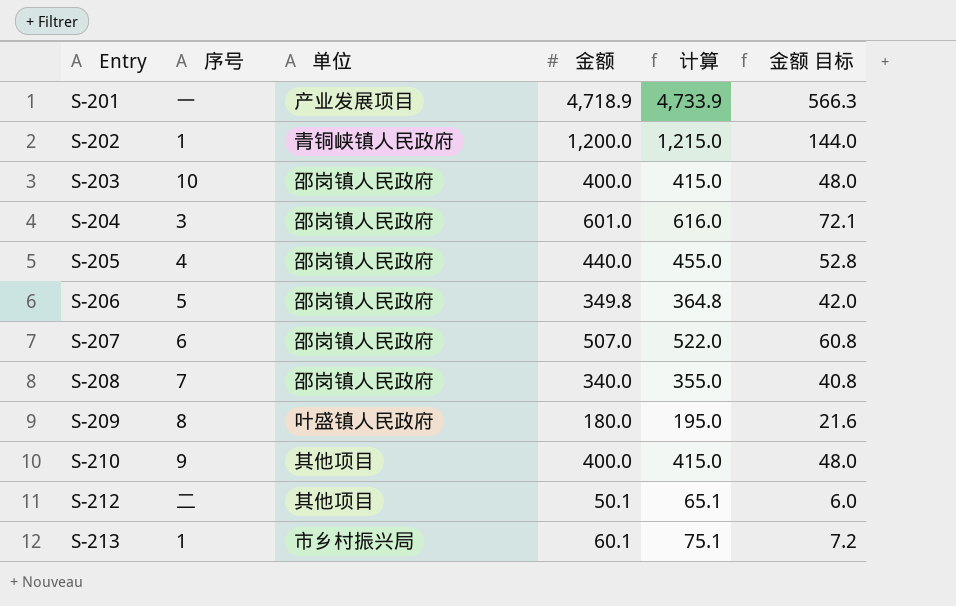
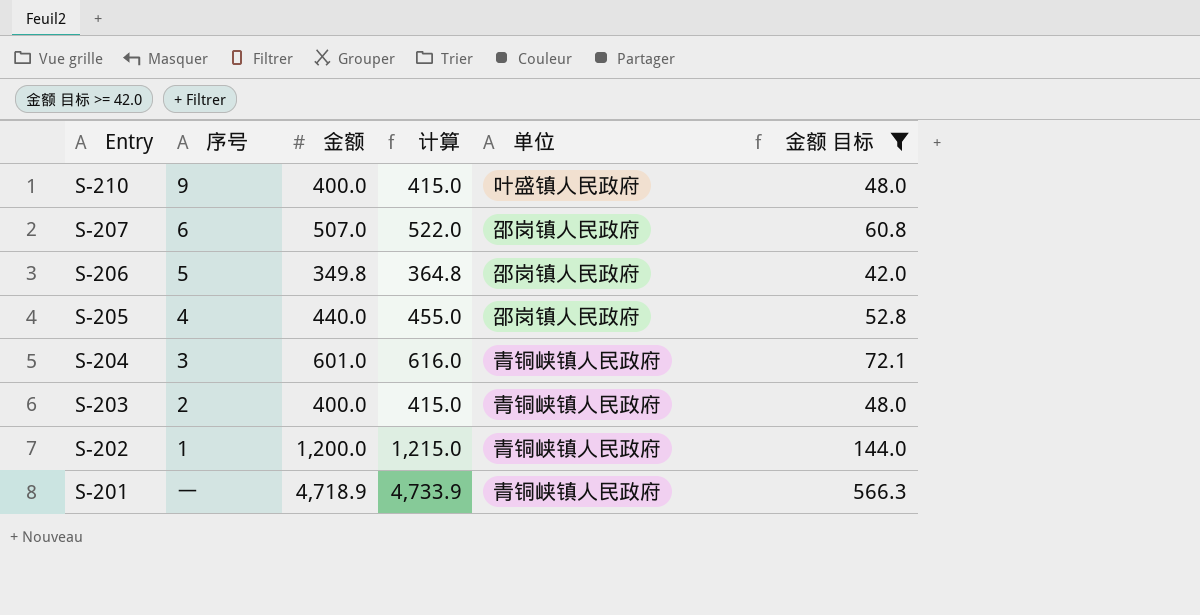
filter: none -> 金额 目标 >= 42.0
row order: Entry ascending -> Entry descending
column 单位 | position: 3 -> 5
S-210 | 单位: 其他项目 -> 叶盛镇人民政府
S-204 | 单位: 邵岗镇人民政府 -> 青铜峡镇人民政府
S-203 | 序号: 10 -> 2
S-203 | 单位: 邵岗镇人民政府 -> 青铜峡镇人民政府
S-201 | 单位: 产业发展项目 -> 青铜峡镇人民政府

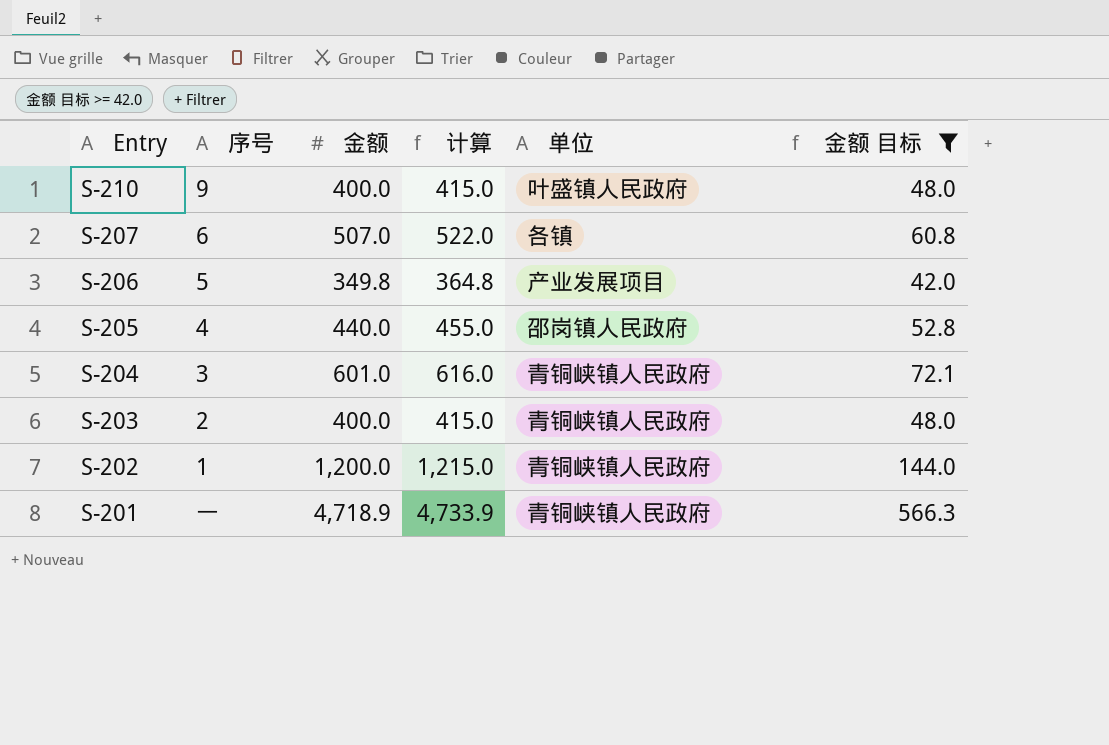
S-207 | 单位: 邵岗镇人民政府 -> 各镇
S-206 | 单位: 邵岗镇人民政府 -> 产业发展项目

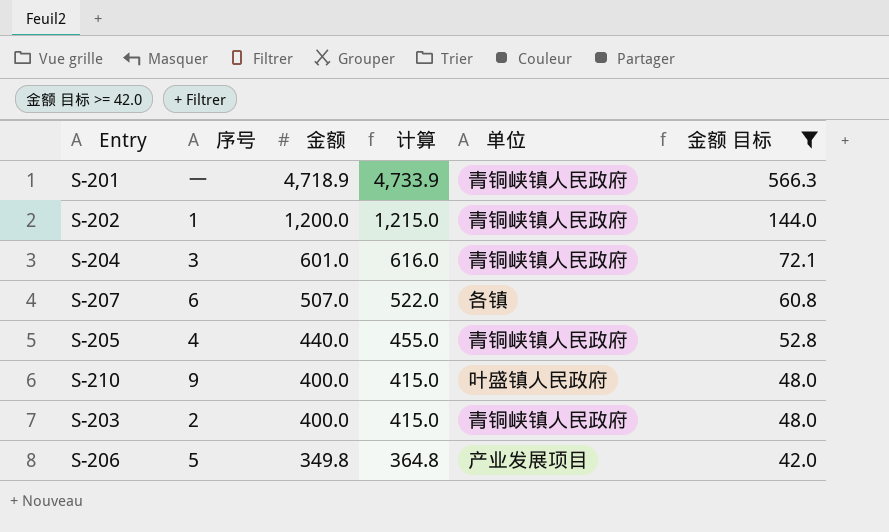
row order: Entry descending -> 金额 descending
S-205 | 单位: 邵岗镇人民政府 -> 青铜峡镇人民政府

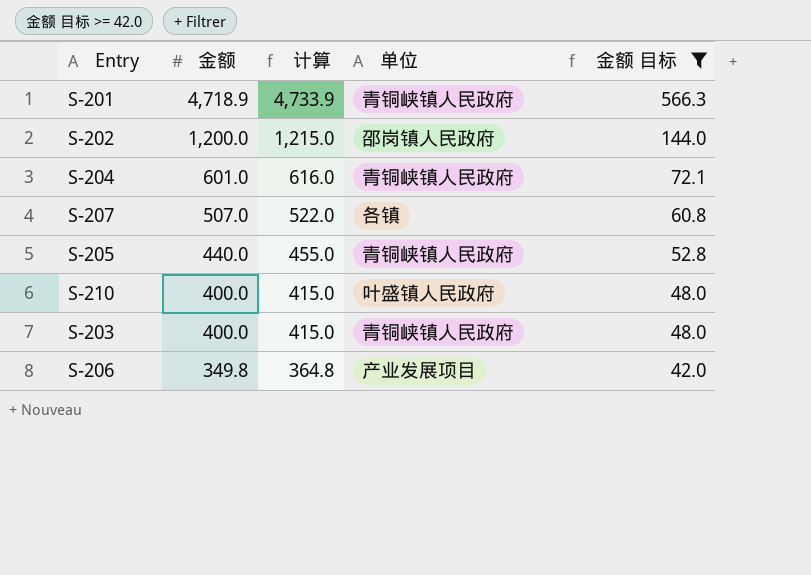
column 序号 | position: 2 -> none
S-202 | 单位: 青铜峡镇人民政府 -> 邵岗镇人民政府

